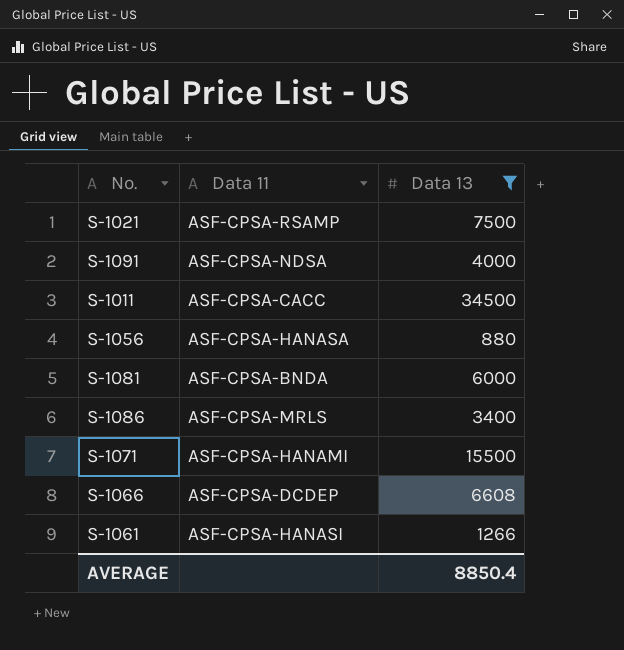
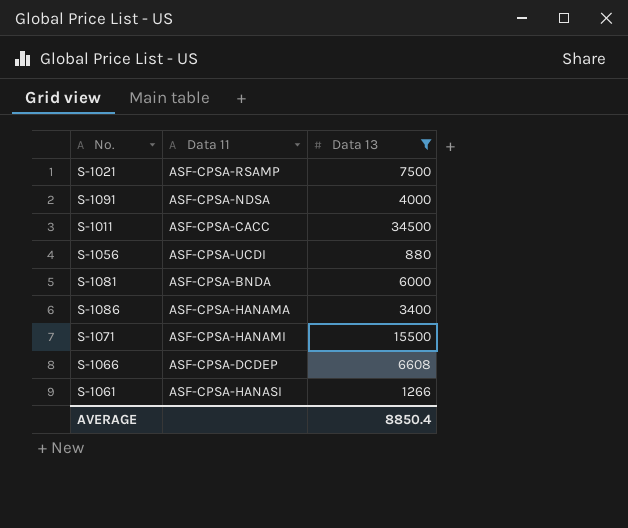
S-1056 | Data 11: ASF-CPSA-HANASA -> ASF-CPSA-UCDI
S-1086 | Data 11: ASF-CPSA-MRLS -> ASF-CPSA-HANAMA

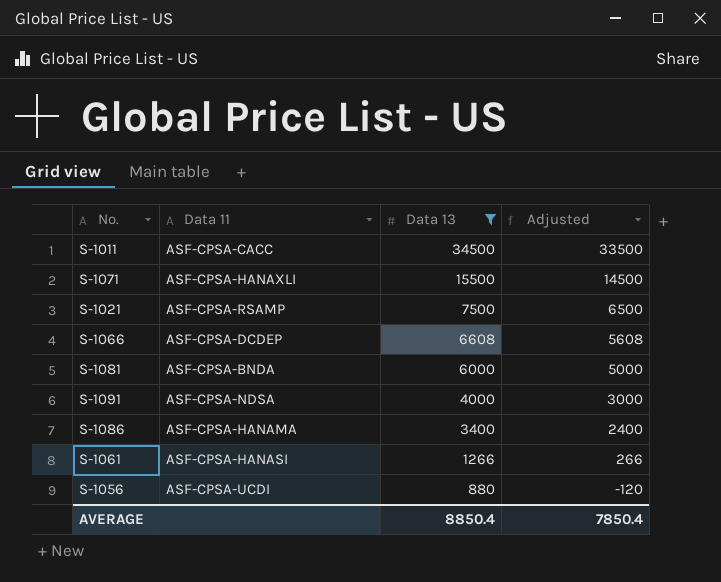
row order: none -> Data 13 descending
column Adjusted | formula: none -> [Data 13] - 1000
S-1071 | Data 11: ASF-CPSA-HANAMI -> ASF-CPSA-HANAXLI

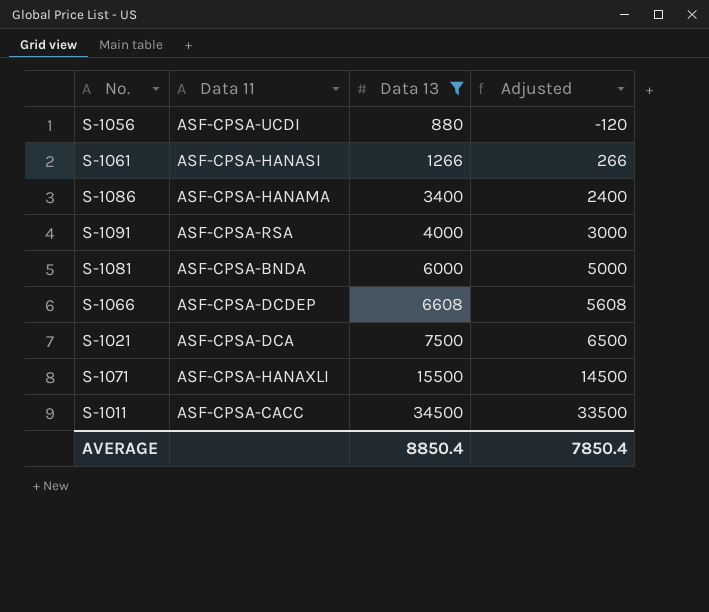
row order: Data 13 descending -> Data 13 ascending
S-1091 | Data 11: ASF-CPSA-NDSA -> ASF-CPSA-RSA
S-1021 | Data 11: ASF-CPSA-RSAMP -> ASF-CPSA-DCA

